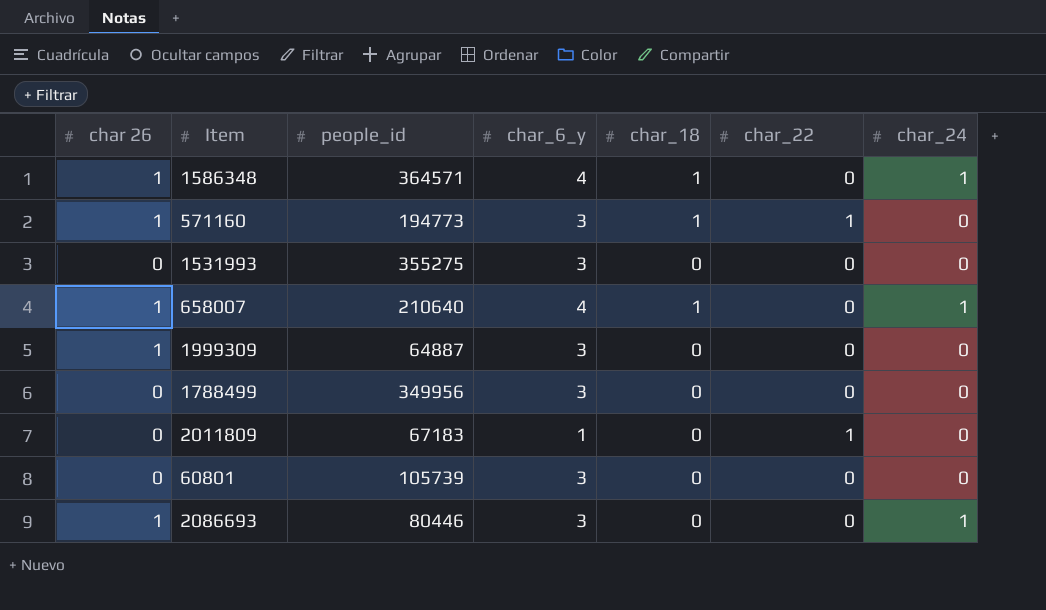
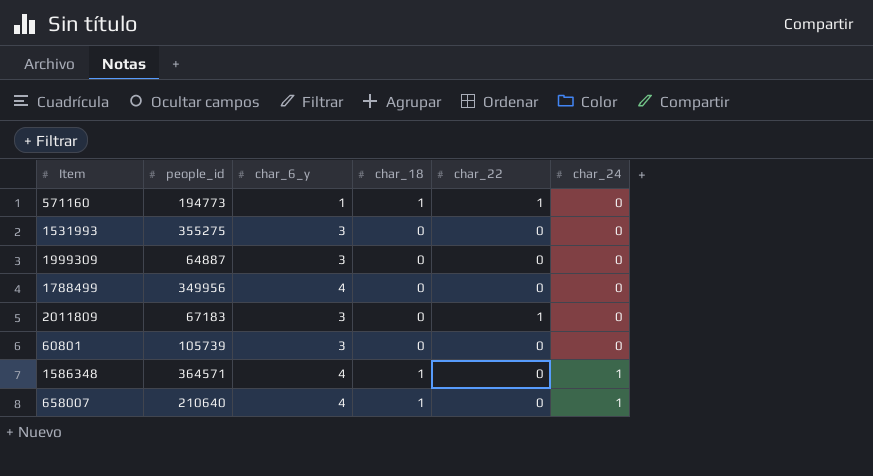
row order: none -> char_24 ascending
column char 26 | position: 1 -> none
row 2086693: 1 | 80446 | 3 | 0 | 0 | 1 -> none
571160 | char_6_y: 3 -> 1
1788499 | char_6_y: 3 -> 4
2011809 | char_6_y: 1 -> 3

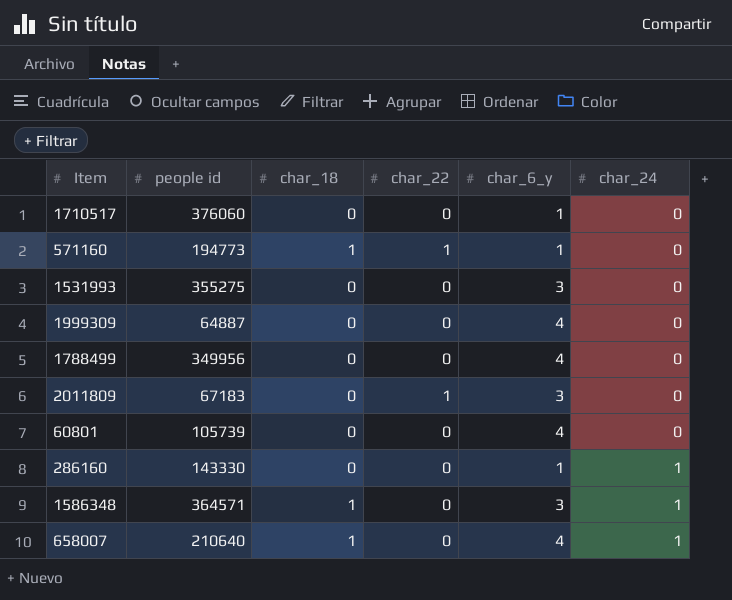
column name: people_id -> people id
column char_6_y | position: 3 -> 5
row 1710517: none -> 376060 | 0 | 0 | 1 | 0
1999309 | char_6_y: 3 -> 4
60801 | char_6_y: 3 -> 4
row 286160: none -> 143330 | 0 | 0 | 1 | 1
1586348 | char_6_y: 4 -> 3

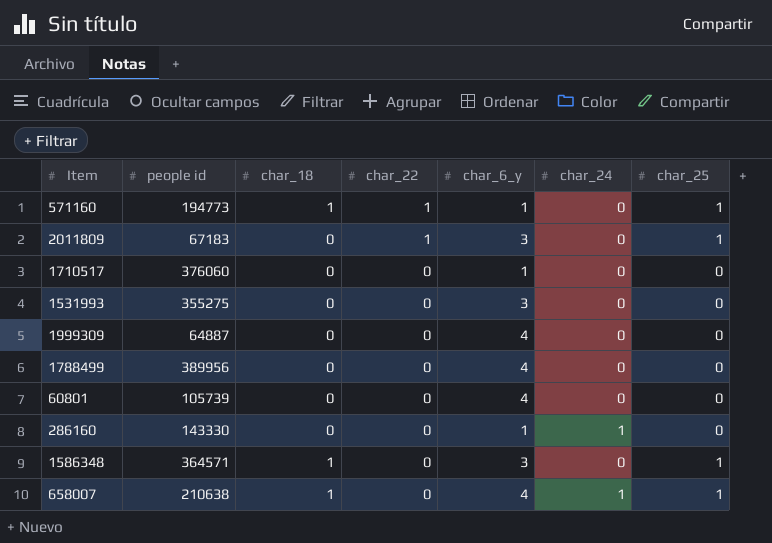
row order: char_24 ascending -> char_22 descending
column char_25 | position: none -> 7
1788499 | people id: 349956 -> 389956
1586348 | char_24: 1 -> 0
658007 | people id: 210640 -> 210638

